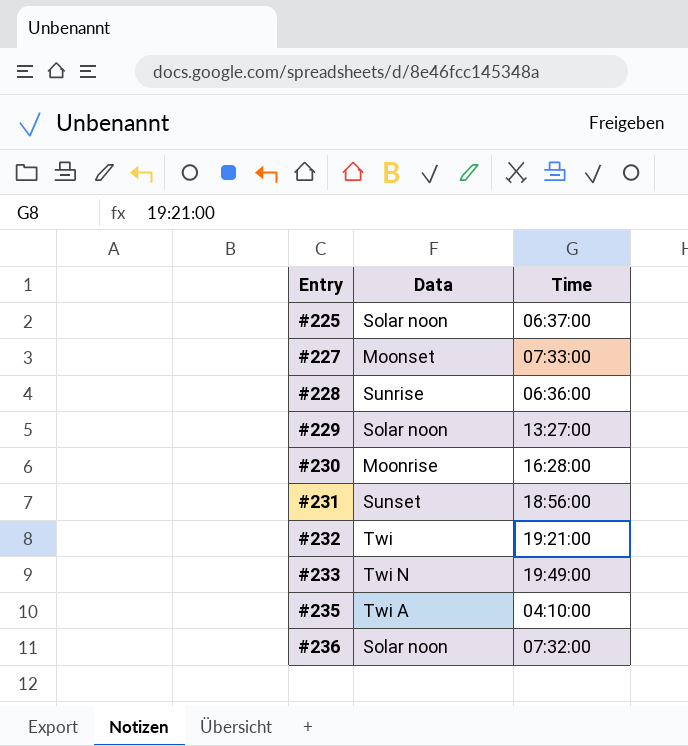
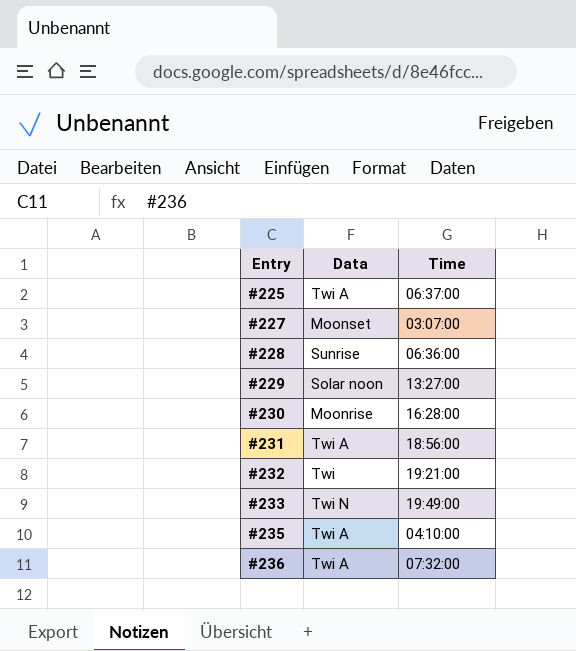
#225 | Data: Solar noon -> Twi A
#227 | Time: 07:33:00 -> 03:07:00
#231 | Data: Sunset -> Twi A
#236 | Data: Solar noon -> Twi A

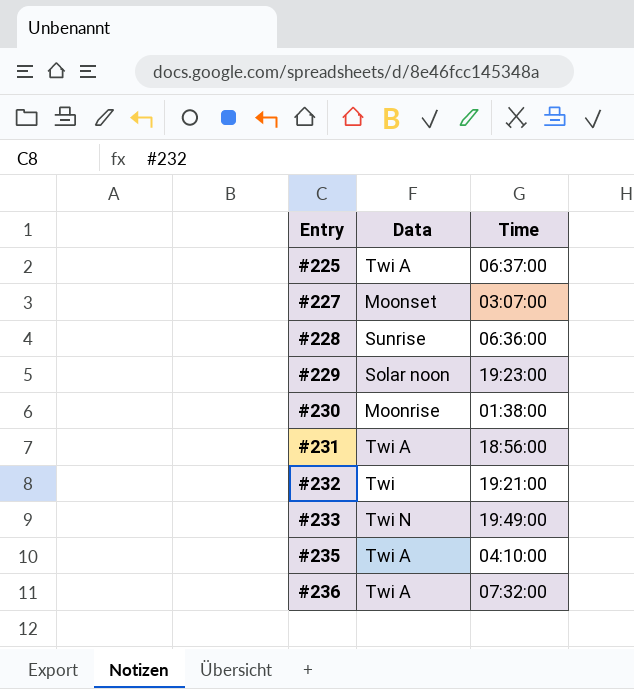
#229 | Time: 13:27:00 -> 19:23:00
#230 | Time: 16:28:00 -> 01:38:00

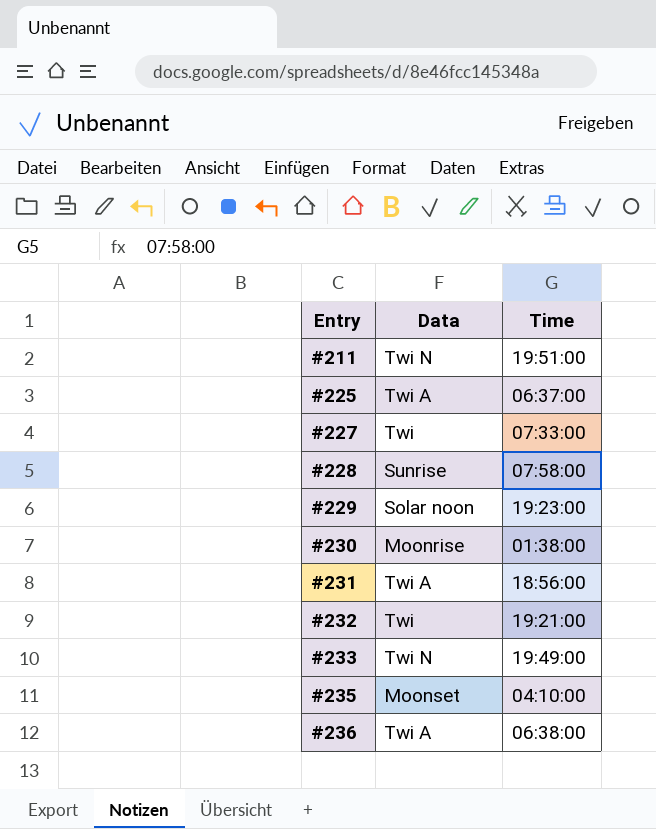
row #211: none -> Twi N | 19:51:00
#227 | Data: Moonset -> Twi
#227 | Time: 03:07:00 -> 07:33:00
#228 | Time: 06:36:00 -> 07:58:00
#235 | Data: Twi A -> Moonset
#236 | Time: 07:32:00 -> 06:38:00

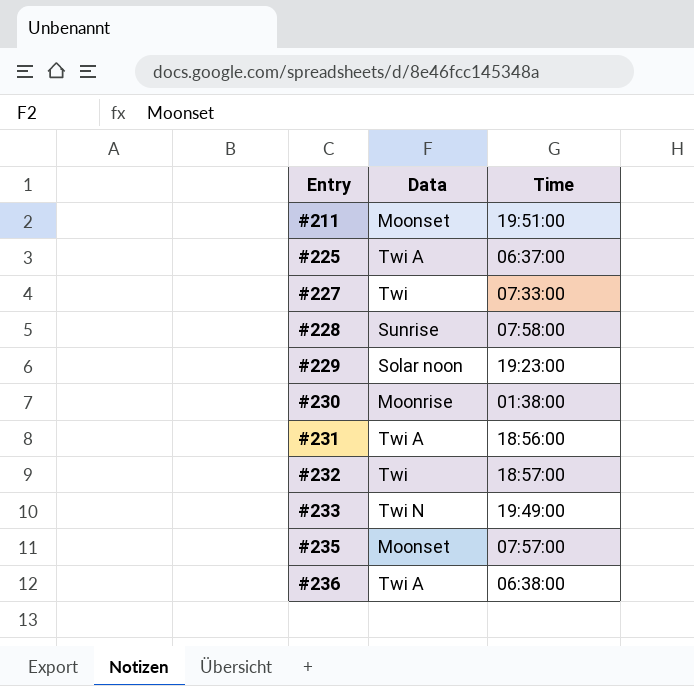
#211 | Data: Twi N -> Moonset
#232 | Time: 19:21:00 -> 18:57:00
#235 | Time: 04:10:00 -> 07:57:00

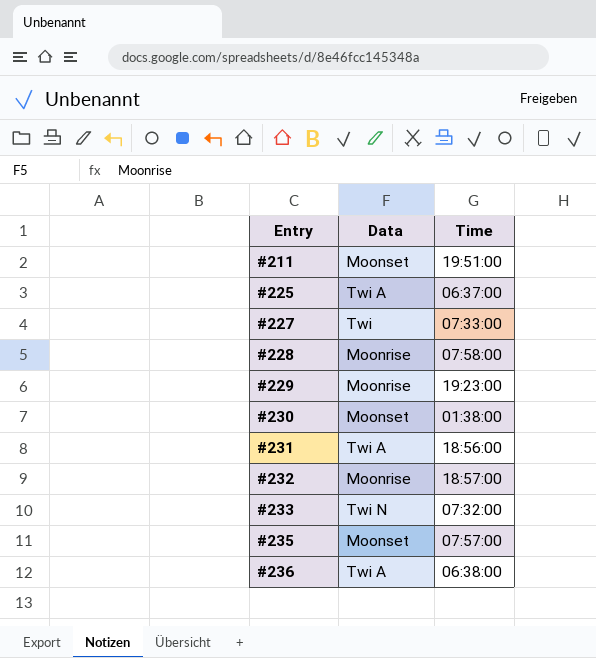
#228 | Data: Sunrise -> Moonrise
#229 | Data: Solar noon -> Moonrise
#230 | Data: Moonrise -> Moonset
#232 | Data: Twi -> Moonrise
#233 | Time: 19:49:00 -> 07:32:00

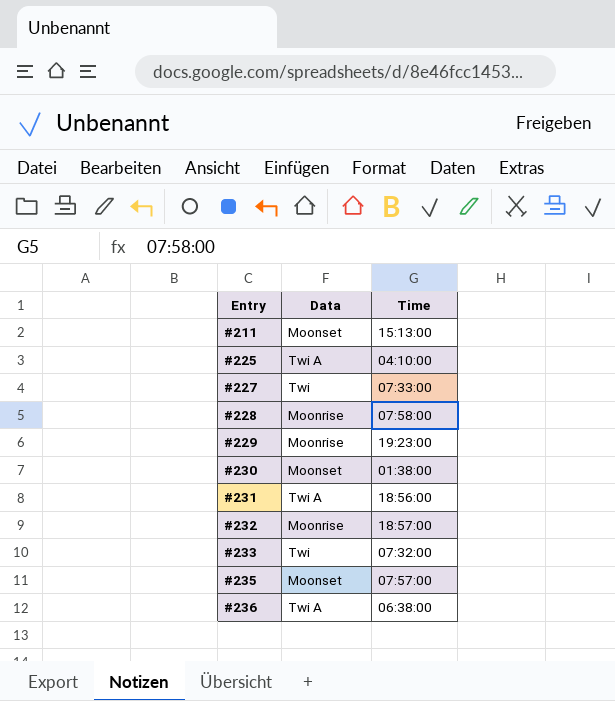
#211 | Time: 19:51:00 -> 15:13:00
#225 | Time: 06:37:00 -> 04:10:00
#233 | Data: Twi N -> Twi

